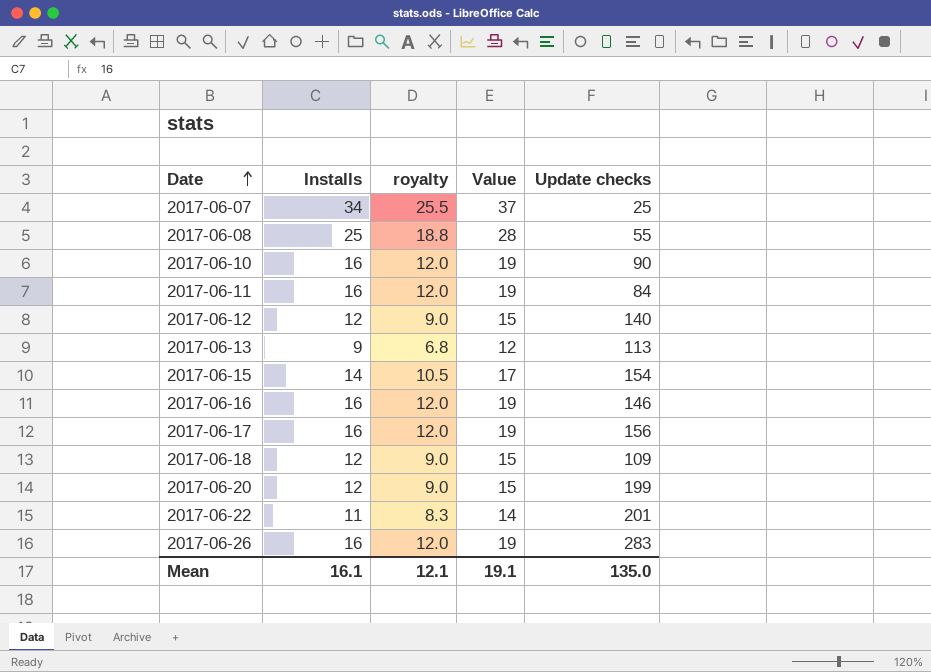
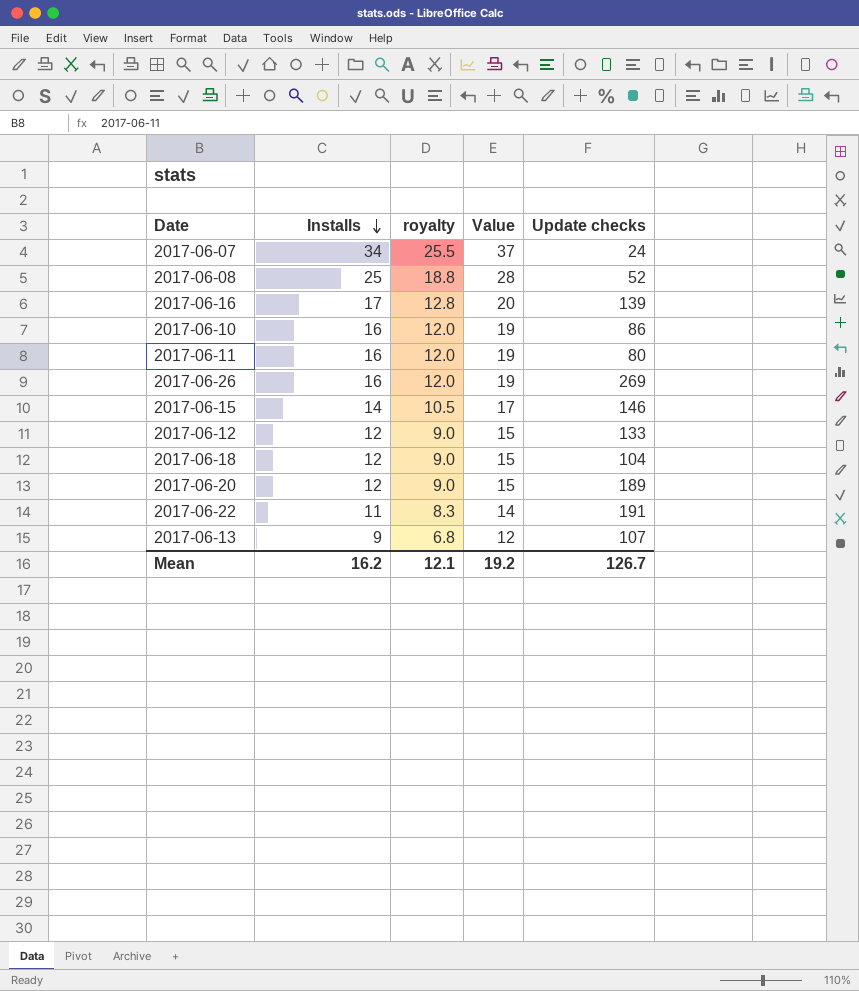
row order: Date ascending -> Installs descending
row 2017-06-17: 16 | 12.0 | 19 | 156 -> none
2017-06-07 | Update checks: 25 -> 24
2017-06-08 | Update checks: 55 -> 52
2017-06-16 | Installs: 16 -> 17
2017-06-16 | royalty: 12.0 -> 12.8
2017-06-16 | Value: 19 -> 20
2017-06-16 | Update checks: 146 -> 139
2017-06-10 | Update checks: 90 -> 86
2017-06-11 | Update checks: 84 -> 80
2017-06-26 | Update checks: 283 -> 269
2017-06-15 | Update checks: 154 -> 146
2017-06-12 | Update checks: 140 -> 133
2017-06-18 | Update checks: 109 -> 104
2017-06-20 | Update checks: 199 -> 189
2017-06-22 | Update checks: 201 -> 191
2017-06-13 | Update checks: 113 -> 107
Mean | Installs: 16.1 -> 16.2
Mean | Value: 19.1 -> 19.2
Mean | Update checks: 135.0 -> 126.7

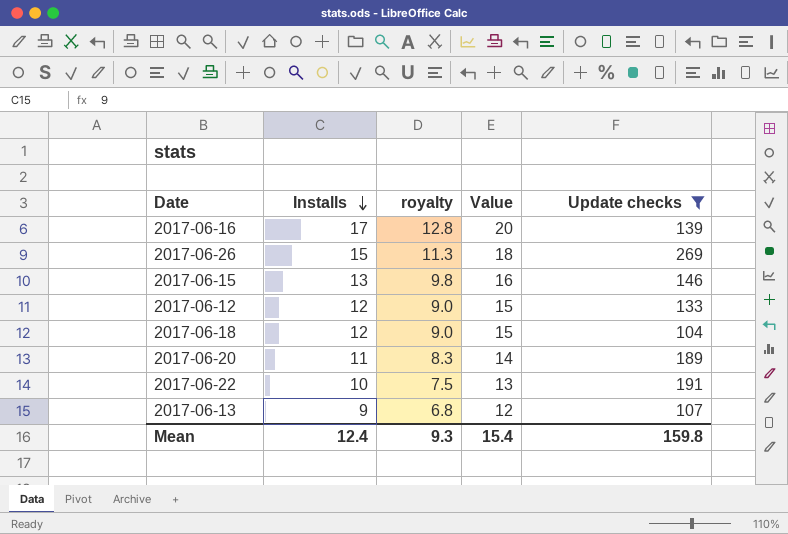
filter: none -> Update checks >= 104
2017-06-26 | Installs: 16 -> 15
2017-06-26 | royalty: 12.0 -> 11.3
2017-06-26 | Value: 19 -> 18
2017-06-15 | Installs: 14 -> 13
2017-06-15 | royalty: 10.5 -> 9.8
2017-06-15 | Value: 17 -> 16
2017-06-20 | Installs: 12 -> 11
2017-06-20 | royalty: 9.0 -> 8.3
2017-06-20 | Value: 15 -> 14
2017-06-22 | Installs: 11 -> 10
2017-06-22 | royalty: 8.3 -> 7.5
2017-06-22 | Value: 14 -> 13
Mean | Installs: 16.2 -> 12.4
Mean | royalty: 12.1 -> 9.3
Mean | Value: 19.2 -> 15.4
Mean | Update checks: 126.7 -> 159.8

